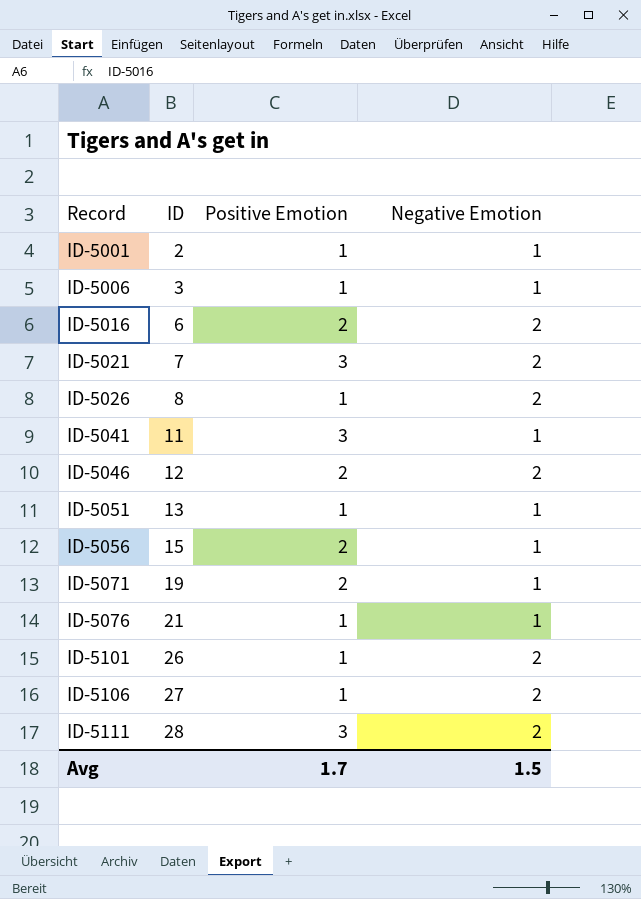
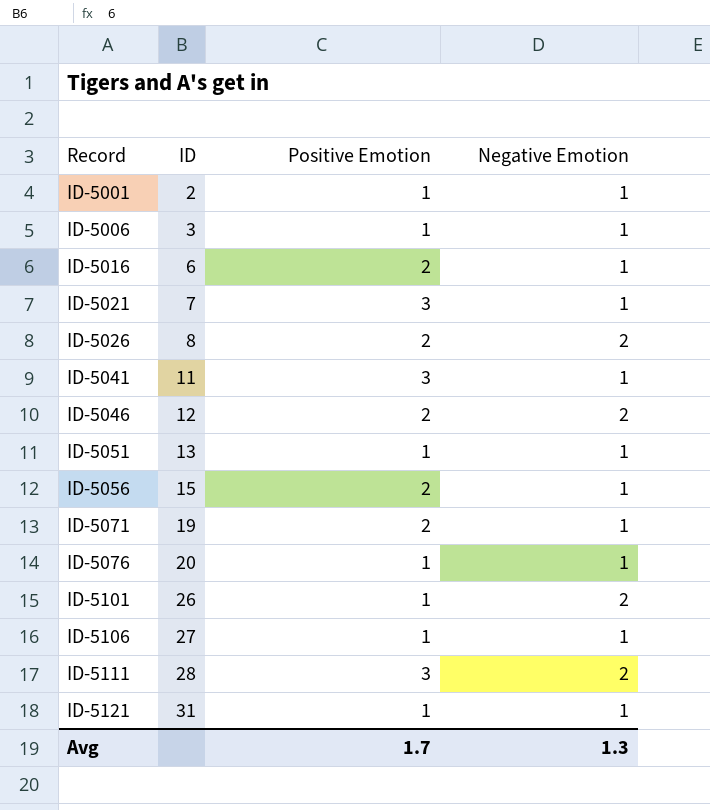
ID-5016 | Negative Emotion: 2 -> 1
ID-5021 | Negative Emotion: 2 -> 1
ID-5026 | Positive Emotion: 1 -> 2
ID-5076 | ID: 21 -> 20
ID-5106 | Negative Emotion: 2 -> 1
row ID-5121: none -> 31 | 1 | 1
Avg | Negative Emotion: 1.5 -> 1.3

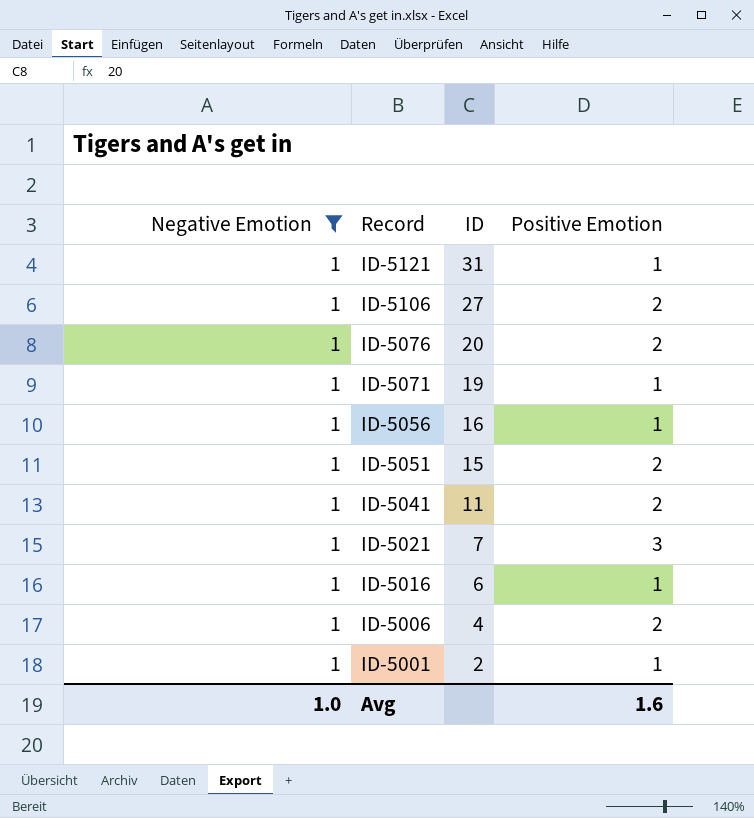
filter: none -> Negative Emotion = 1
row order: Record ascending -> Record descending
column Negative Emotion | position: 4 -> 1
ID-5106 | Positive Emotion: 1 -> 2
ID-5076 | Positive Emotion: 1 -> 2
ID-5071 | Positive Emotion: 2 -> 1
ID-5056 | ID: 15 -> 16
ID-5056 | Positive Emotion: 2 -> 1
ID-5051 | ID: 13 -> 15
ID-5051 | Positive Emotion: 1 -> 2
ID-5041 | Positive Emotion: 3 -> 2
ID-5016 | Positive Emotion: 2 -> 1
ID-5006 | ID: 3 -> 4
ID-5006 | Positive Emotion: 1 -> 2
Avg | Negative Emotion: 1.3 -> 1.0
Avg | Positive Emotion: 1.7 -> 1.6

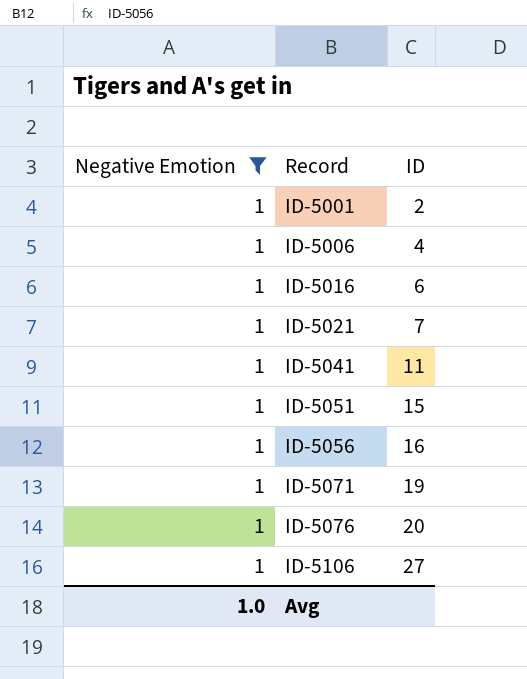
row order: Record descending -> Record ascending
column Positive Emotion | position: 4 -> none
row ID-5121: 1 | 31 | 1 -> none

